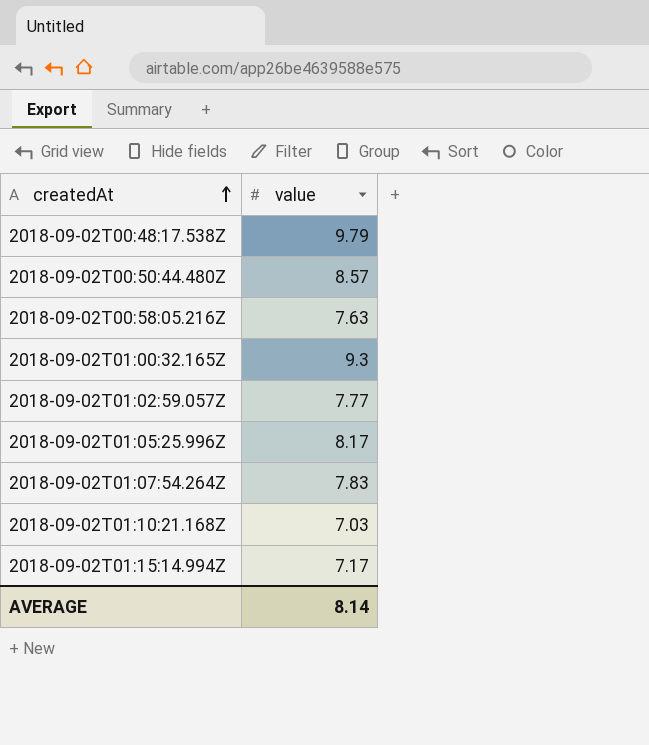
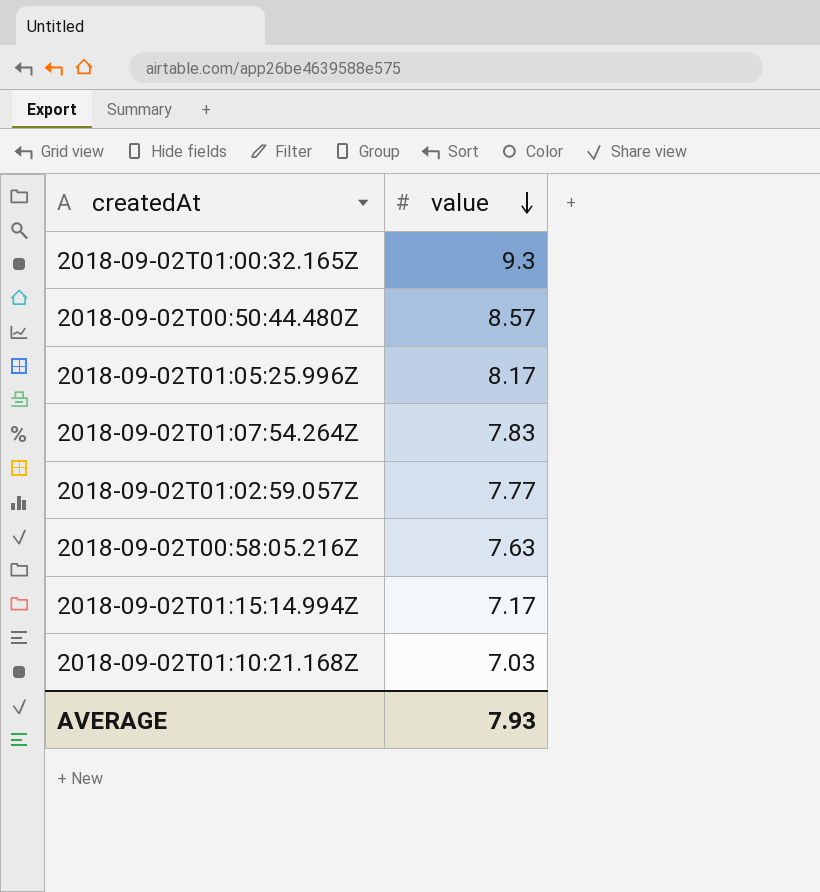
row order: createdAt ascending -> value descending
row 2018-09-02T00:48:17.538Z: 9.79 -> none
AVERAGE | value: 8.14 -> 7.93

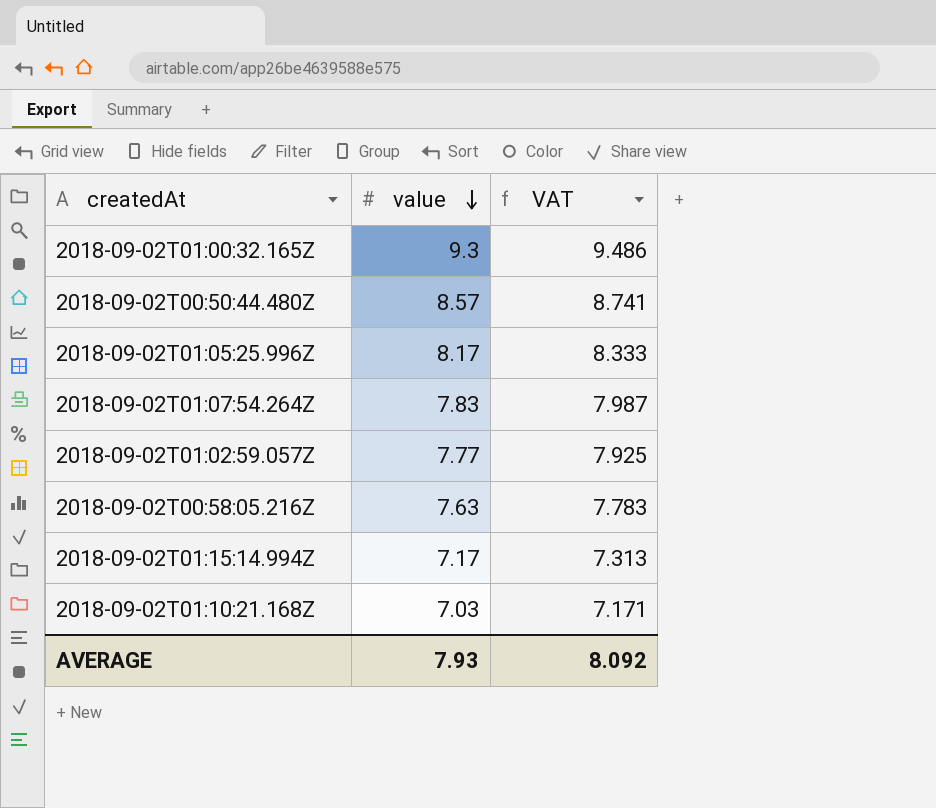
column VAT | formula: none -> [value] * 1.02

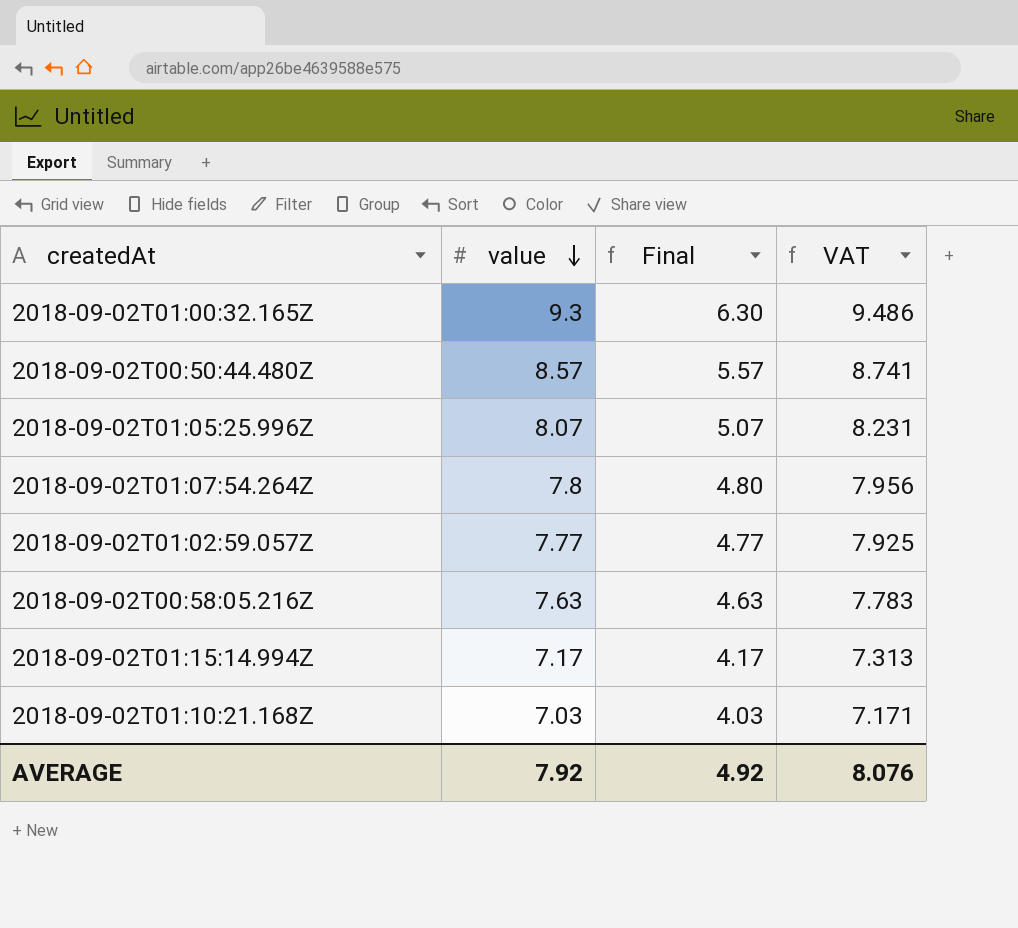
column Final | formula: none -> [value] - 3
2018-09-02T01:05:25.996Z | value: 8.17 -> 8.07
2018-09-02T01:05:25.996Z | VAT: 8.333 -> 8.231
2018-09-02T01:07:54.264Z | value: 7.83 -> 7.8
2018-09-02T01:07:54.264Z | VAT: 7.987 -> 7.956
AVERAGE | value: 7.93 -> 7.92
AVERAGE | VAT: 8.092 -> 8.076

